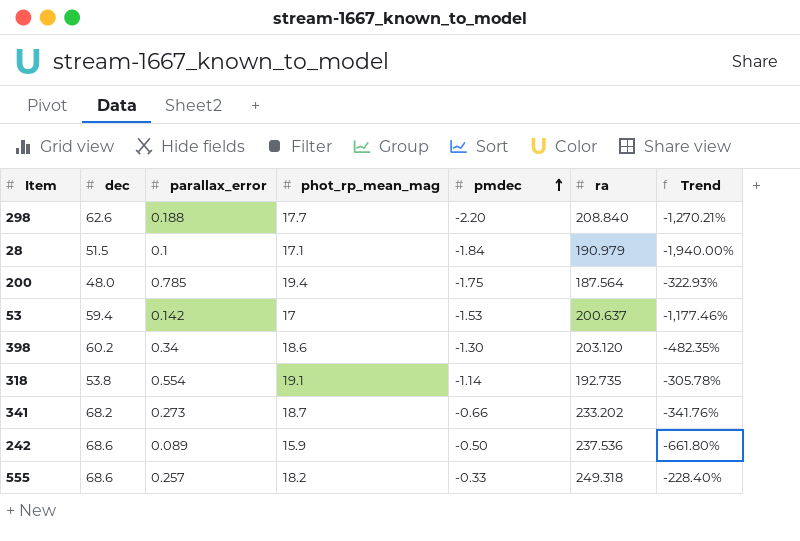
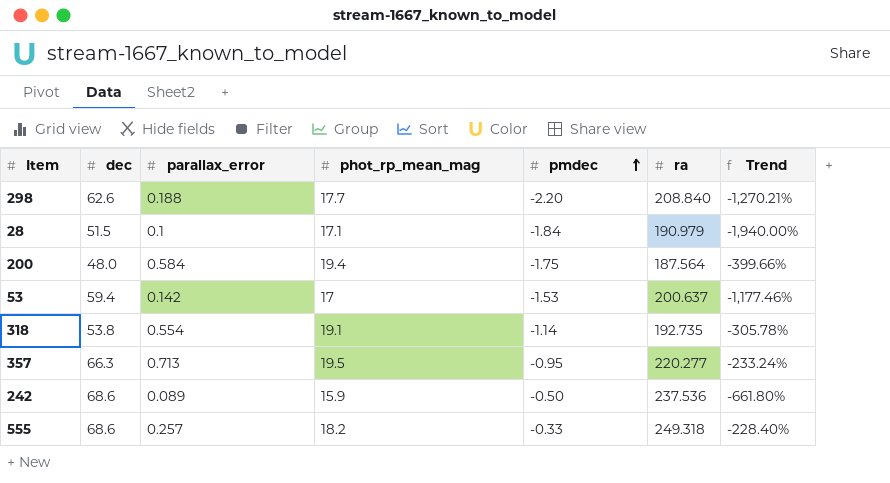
row 398: 60.2 | 0.34 | 18.6 | -1.30 | 203.120 | -482.35% -> none
row 341: 68.2 | 0.273 | 18.7 | -0.66 | 233.202 | -341.76% -> none
200 | parallax_error: 0.785 -> 0.584
200 | Trend: -322.93% -> -399.66%
row 357: none -> 66.3 | 0.713 | 19.5 | -0.95 | 220.277 | -233.24%

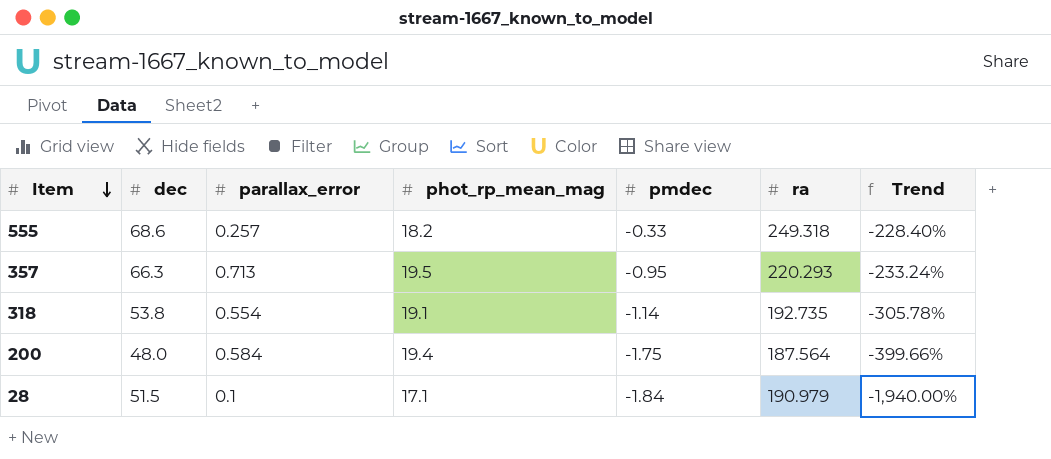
row order: pmdec ascending -> Item descending
row 298: 62.6 | 0.188 | 17.7 | -2.20 | 208.840 | -1,270.21% -> none
row 53: 59.4 | 0.142 | 17 | -1.53 | 200.637 | -1,177.46% -> none
row 242: 68.6 | 0.089 | 15.9 | -0.50 | 237.536 | -661.80% -> none
357 | ra: 220.277 -> 220.293

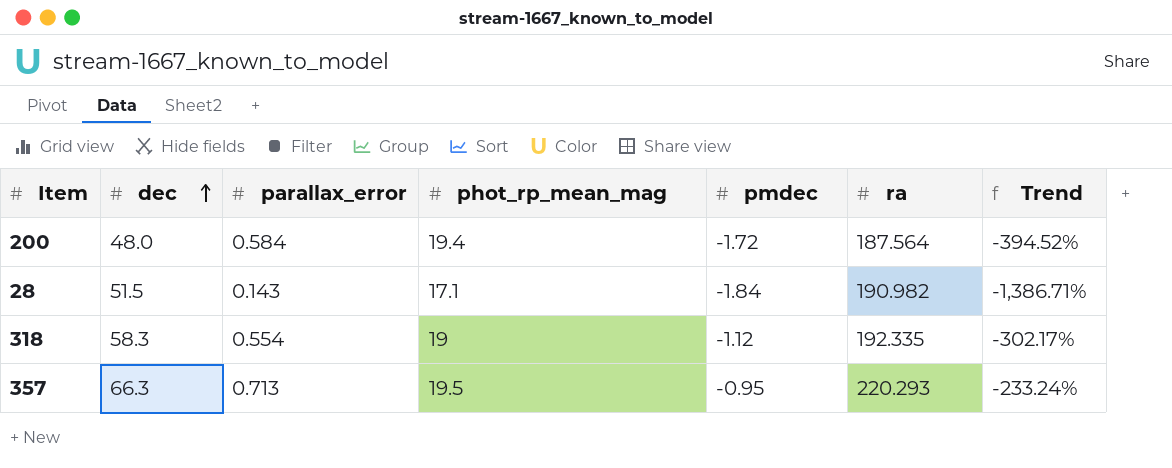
row order: Item descending -> dec ascending
row 555: 68.6 | 0.257 | 18.2 | -0.33 | 249.318 | -228.40% -> none
200 | pmdec: -1.75 -> -1.72
200 | Trend: -399.66% -> -394.52%
28 | parallax_error: 0.1 -> 0.143
28 | ra: 190.979 -> 190.982
28 | Trend: -1,940.00% -> -1,386.71%
318 | dec: 53.8 -> 58.3
318 | phot_rp_mean_mag: 19.1 -> 19
318 | pmdec: -1.14 -> -1.12
318 | ra: 192.735 -> 192.335
318 | Trend: -305.78% -> -302.17%

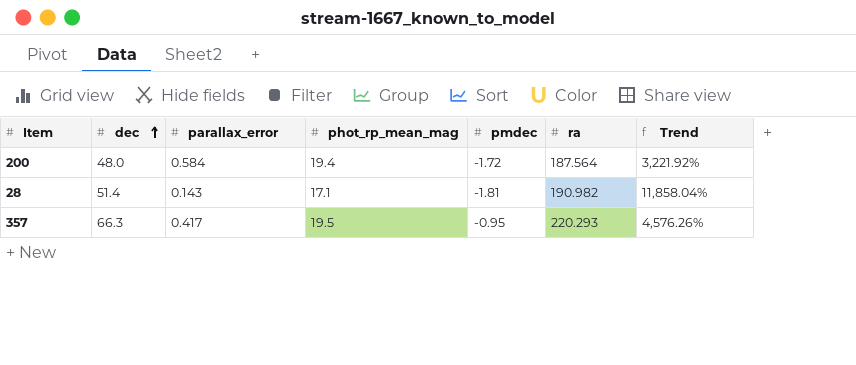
column Trend | formula: ([pmdec] - [parallax_error]) / [parallax_error] -> ([phot_rp_mean_mag] - [parallax_error]) / [parallax_error]
row 318: 58.3 | 0.554 | 19 | -1.12 | 192.335 | -302.17% -> none
28 | dec: 51.5 -> 51.4
28 | pmdec: -1.84 -> -1.81
357 | parallax_error: 0.713 -> 0.417

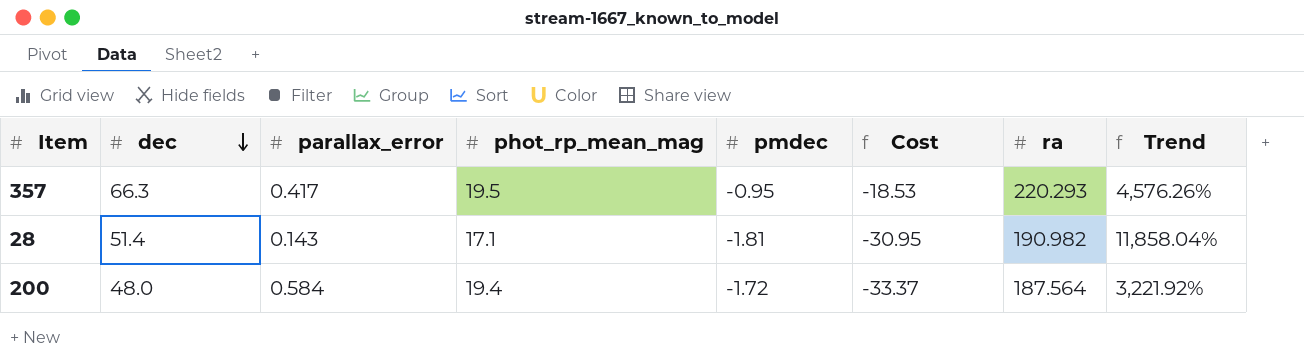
row order: dec ascending -> dec descending
column Cost | formula: none -> [phot_rp_mean_mag] * [pmdec]

